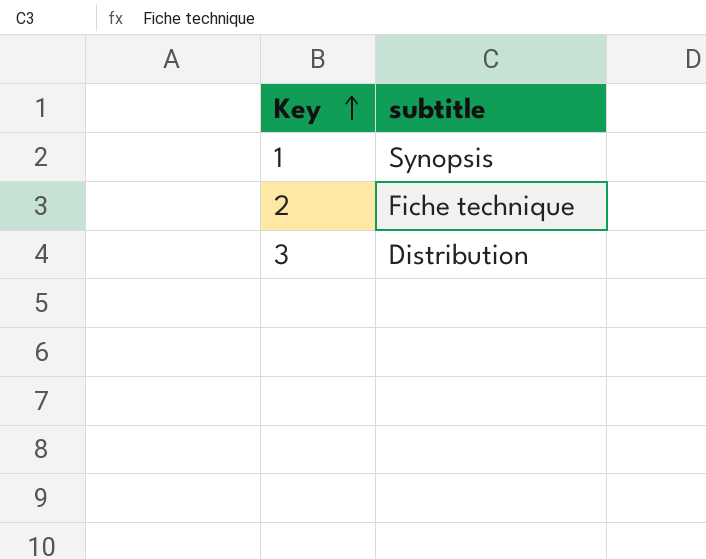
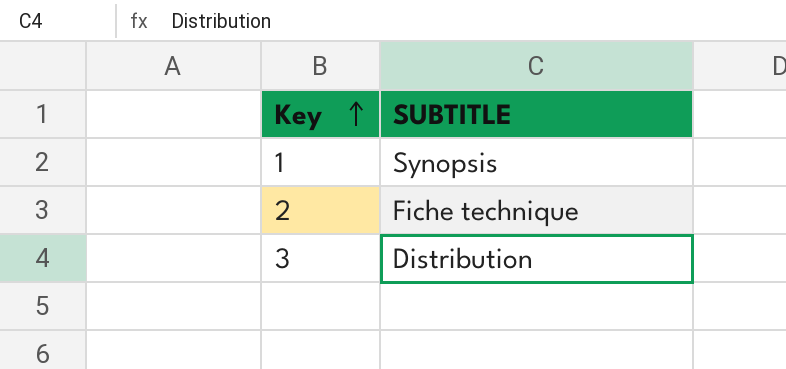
column name: subtitle -> SUBTITLE

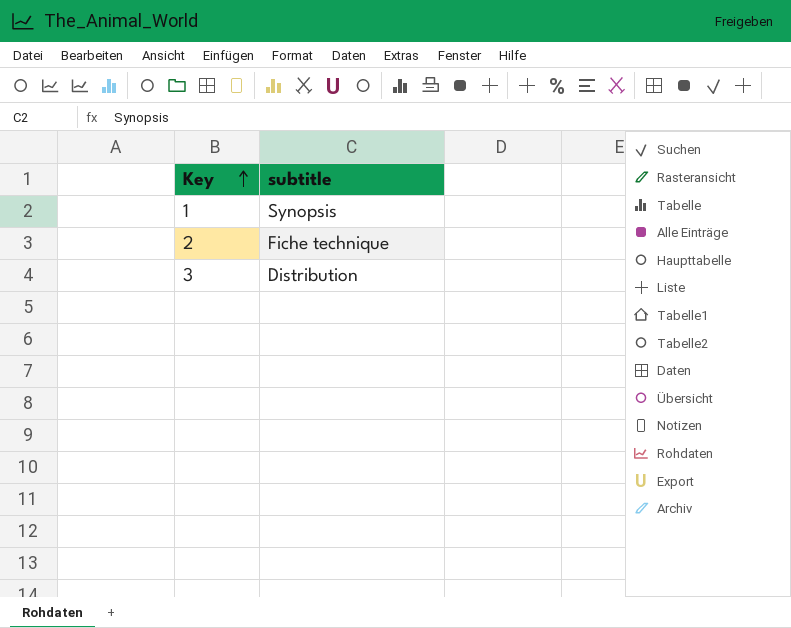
column name: SUBTITLE -> subtitle

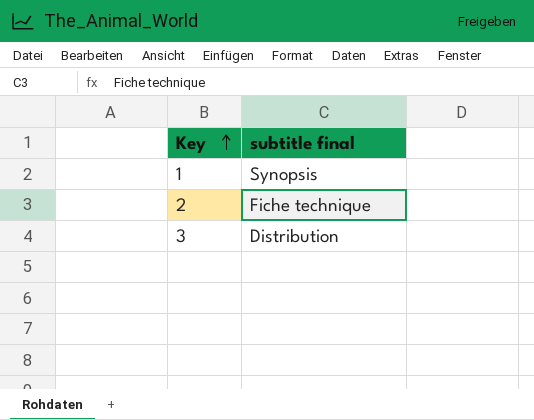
column name: subtitle -> subtitle final

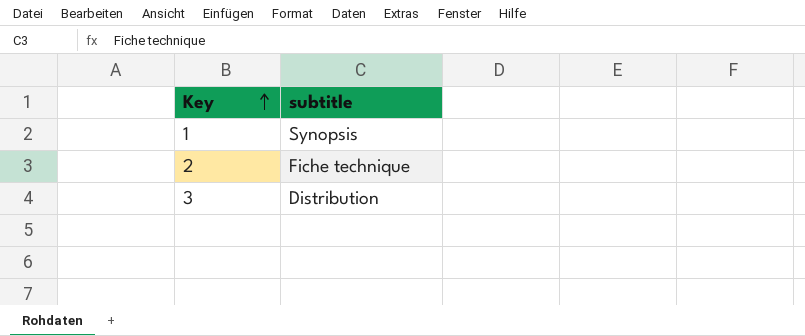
column name: subtitle final -> subtitle

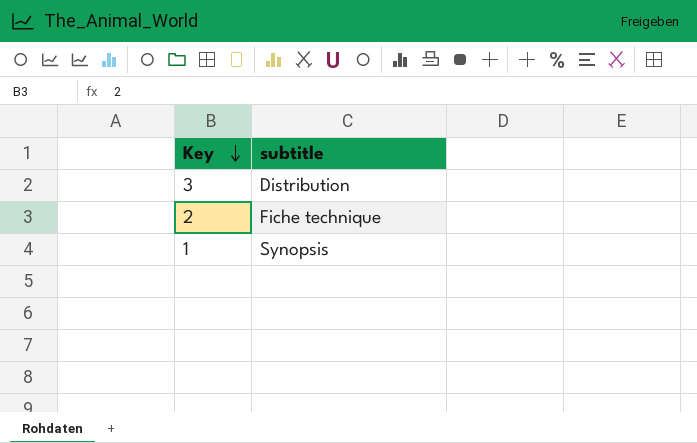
row order: Key ascending -> Key descending

